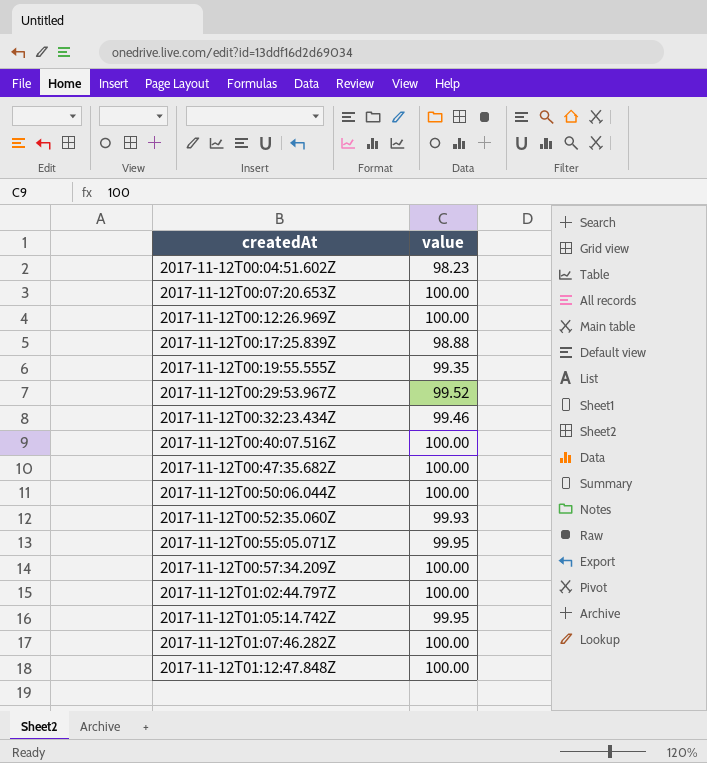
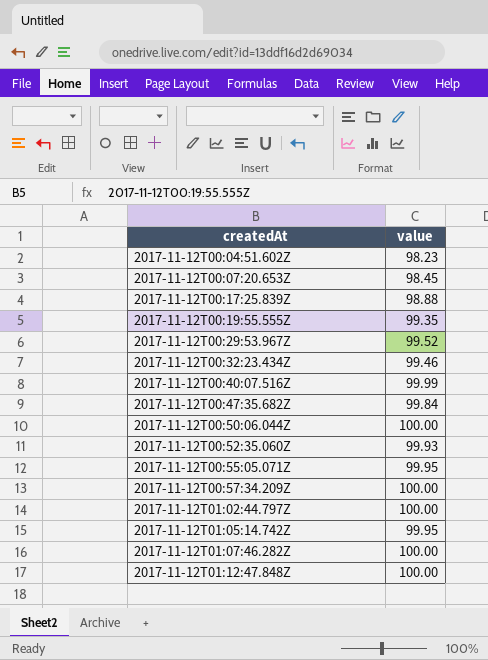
row 2017-11-12T00:12:26.969Z: 100.00 -> none
2017-11-12T00:07:20.653Z | value: 100.00 -> 98.45
2017-11-12T00:40:07.516Z | value: 100.00 -> 99.99
2017-11-12T00:47:35.682Z | value: 100.00 -> 99.84

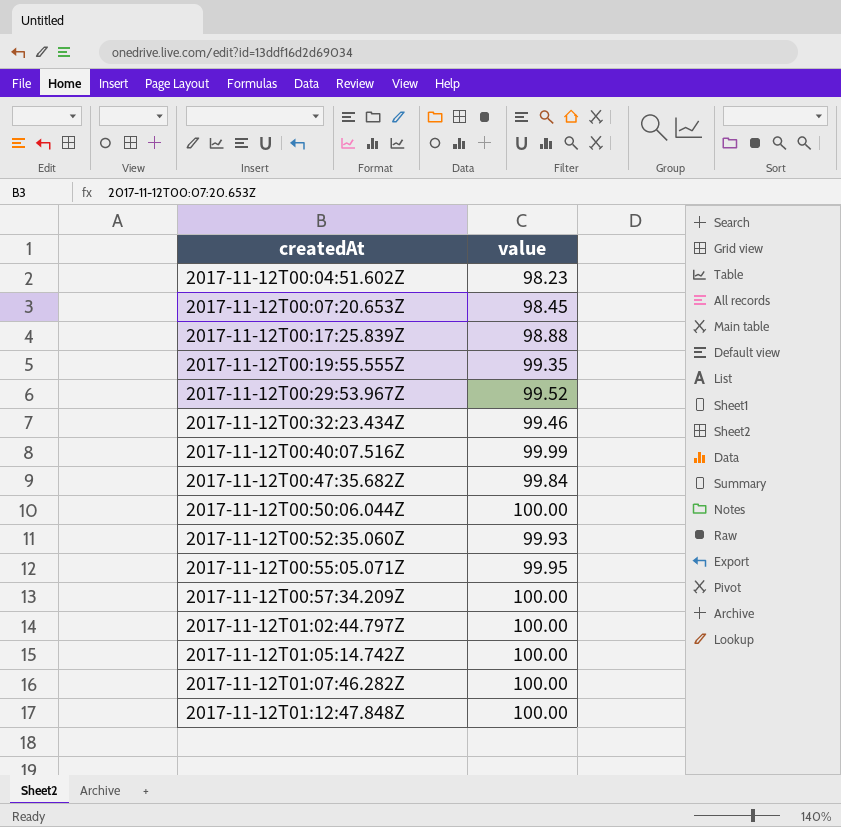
2017-11-12T01:05:14.742Z | value: 99.95 -> 100.00

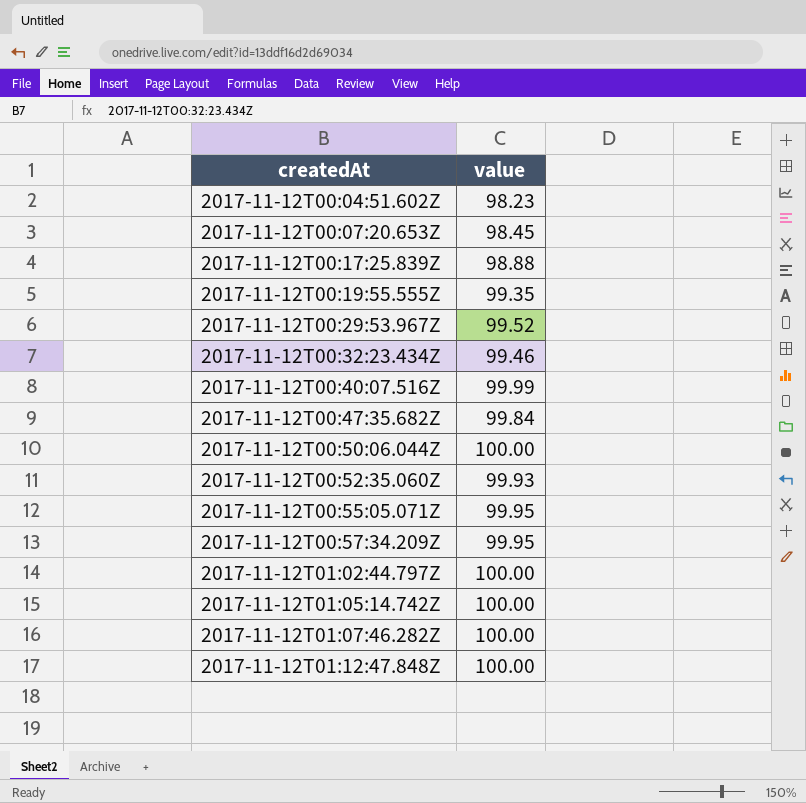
2017-11-12T00:57:34.209Z | value: 100.00 -> 99.95

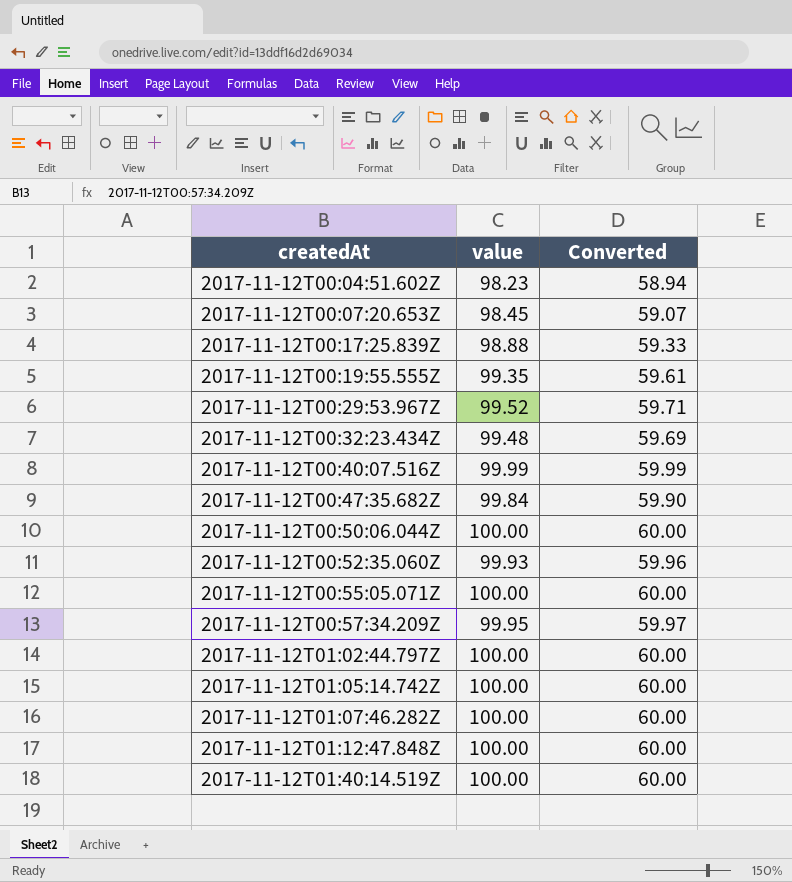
column Converted | formula: none -> [value] * 0.6
2017-11-12T00:32:23.434Z | value: 99.46 -> 99.48
2017-11-12T00:55:05.071Z | value: 99.95 -> 100.00
row 2017-11-12T01:40:14.519Z: none -> 100.00 | 60.00

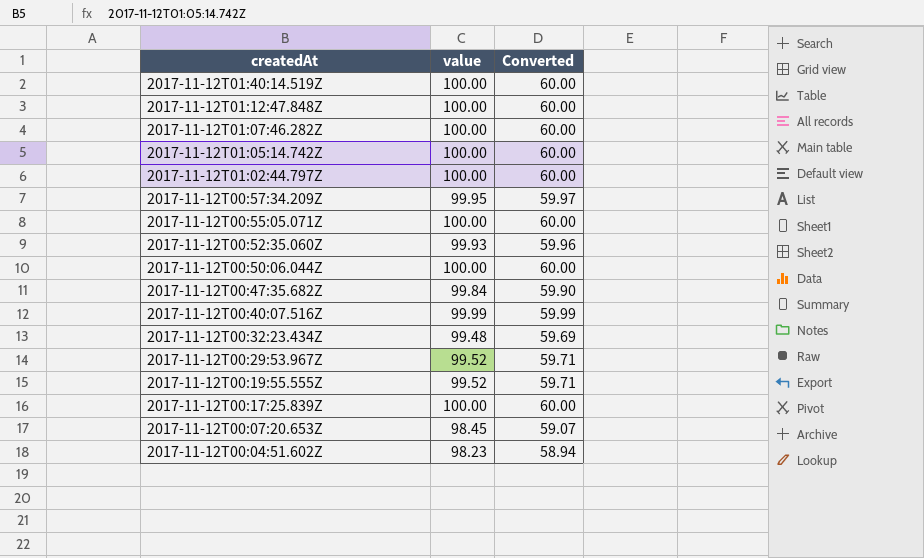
row order: createdAt ascending -> createdAt descending
2017-11-12T00:19:55.555Z | value: 99.35 -> 99.52
2017-11-12T00:19:55.555Z | Converted: 59.61 -> 59.71
2017-11-12T00:17:25.839Z | value: 98.88 -> 100.00
2017-11-12T00:17:25.839Z | Converted: 59.33 -> 60.00

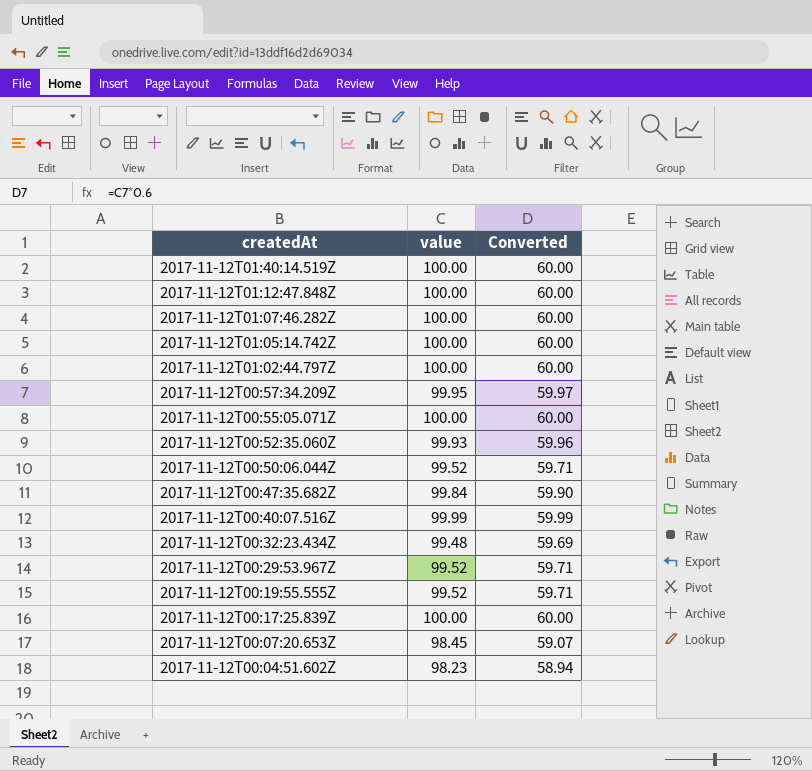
2017-11-12T00:50:06.044Z | value: 100.00 -> 99.52
2017-11-12T00:50:06.044Z | Converted: 60.00 -> 59.71

